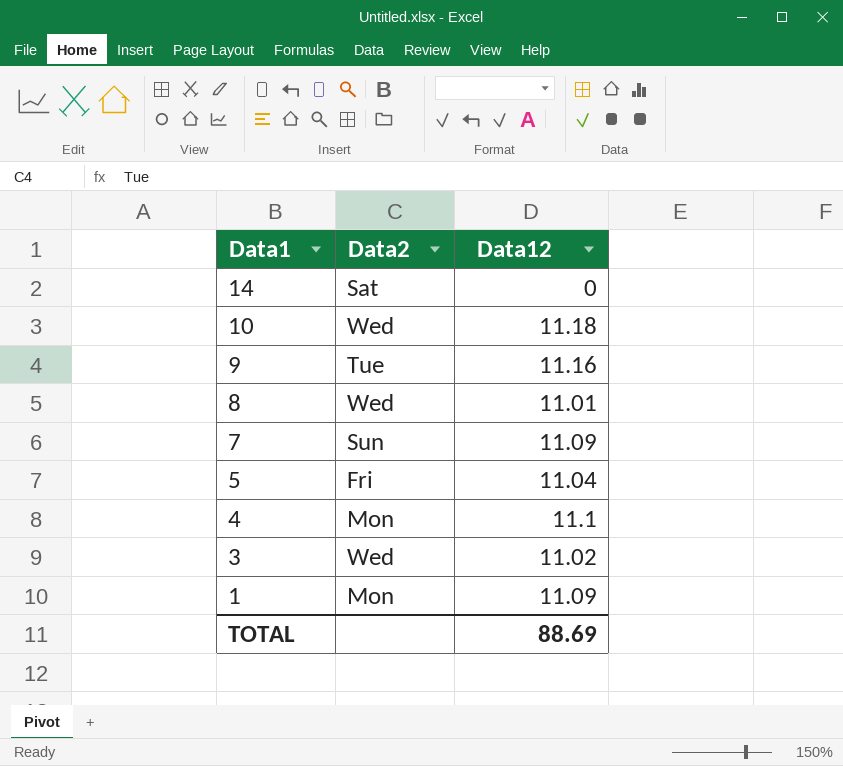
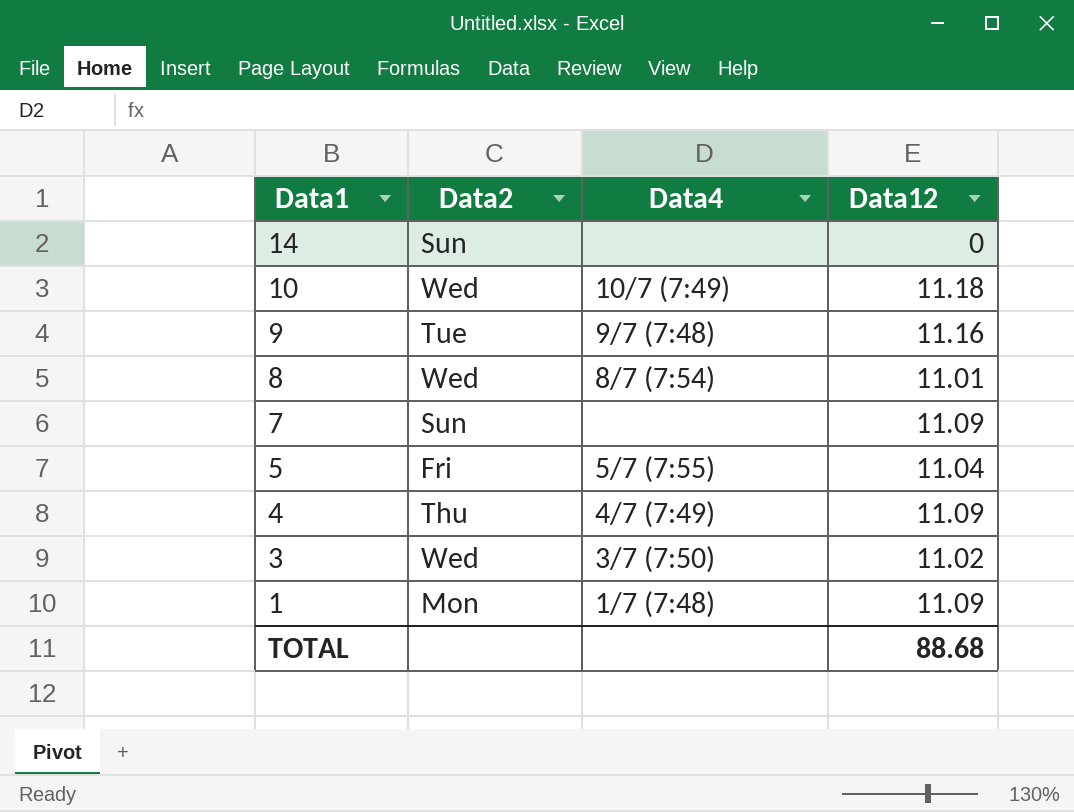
column Data4 | position: none -> 3
14 | Data2: Sat -> Sun
4 | Data2: Mon -> Thu
4 | Data12: 11.1 -> 11.09
TOTAL | Data12: 88.69 -> 88.68

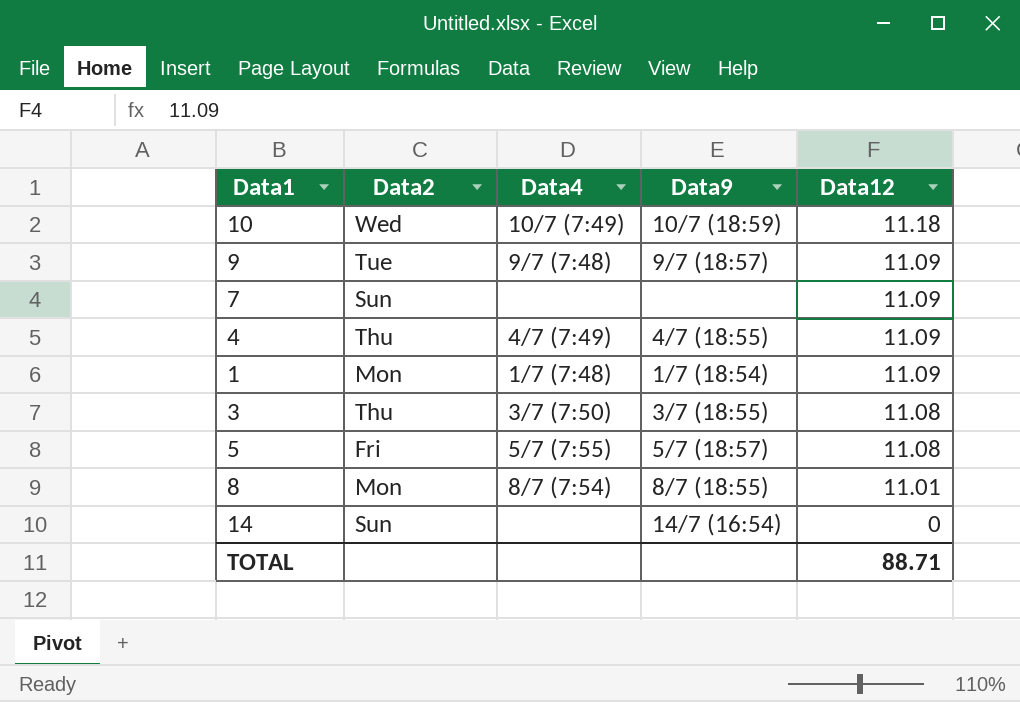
row order: Data1 descending -> Data12 descending
column Data9 | position: none -> 4
9 | Data12: 11.16 -> 11.09
3 | Data2: Wed -> Thu
3 | Data12: 11.02 -> 11.08
5 | Data12: 11.04 -> 11.08
8 | Data2: Wed -> Mon
TOTAL | Data12: 88.68 -> 88.71

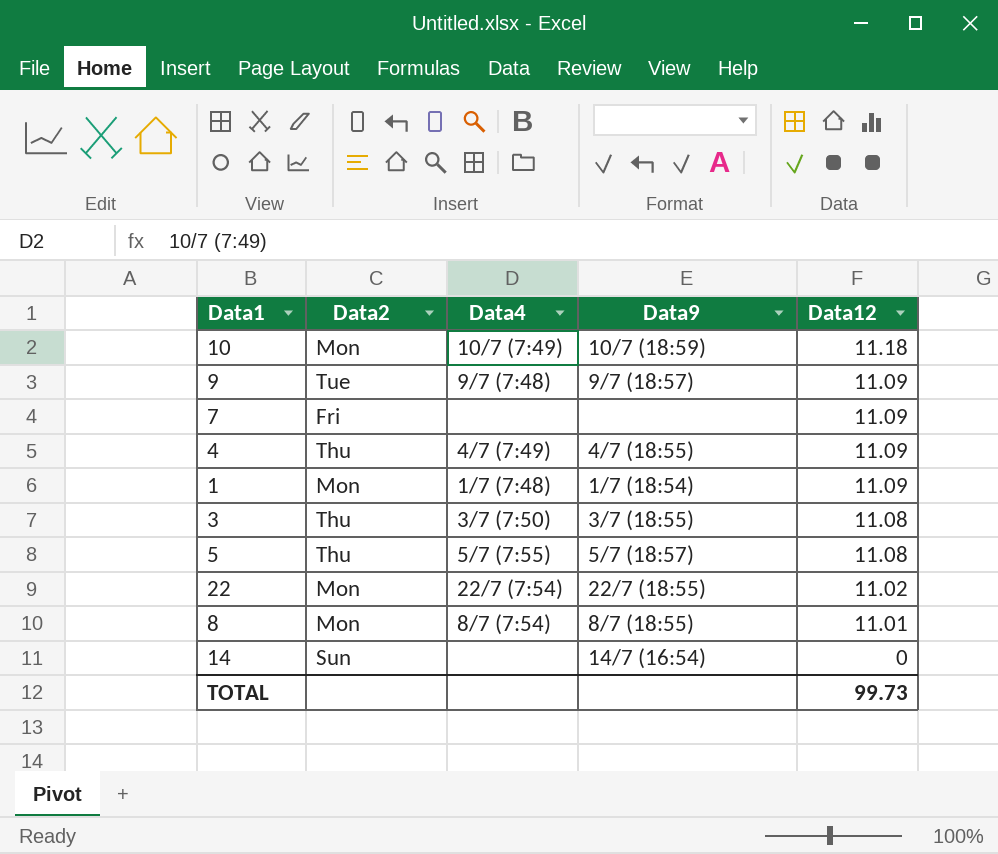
10 | Data2: Wed -> Mon
7 | Data2: Sun -> Fri
5 | Data2: Fri -> Thu
row 22: none -> Mon | 22/7 (7:54) | 22/7 (18:55) | 11.02
TOTAL | Data12: 88.71 -> 99.73

